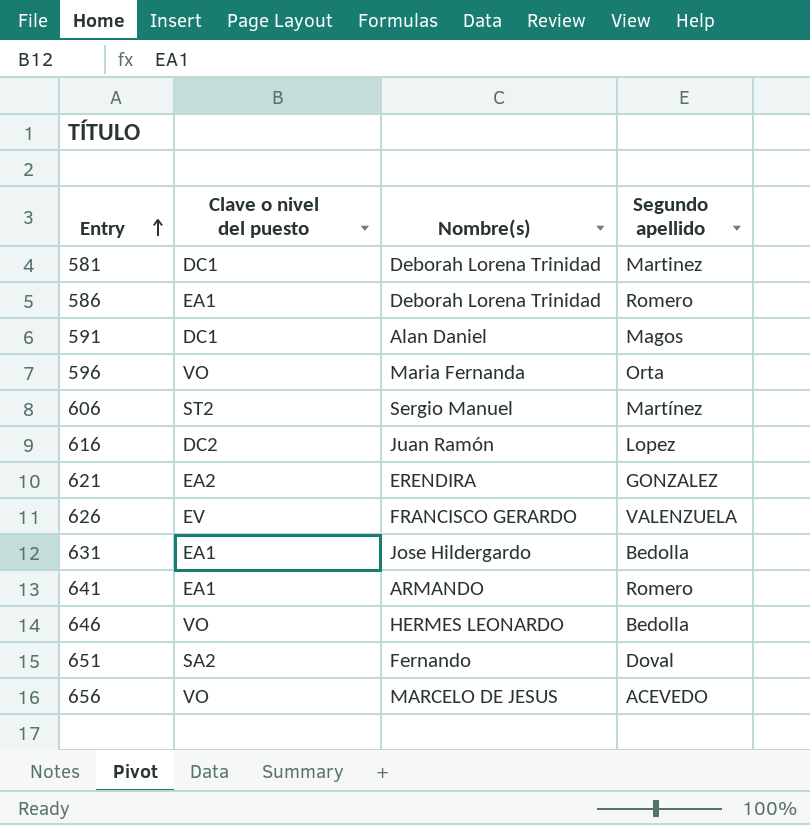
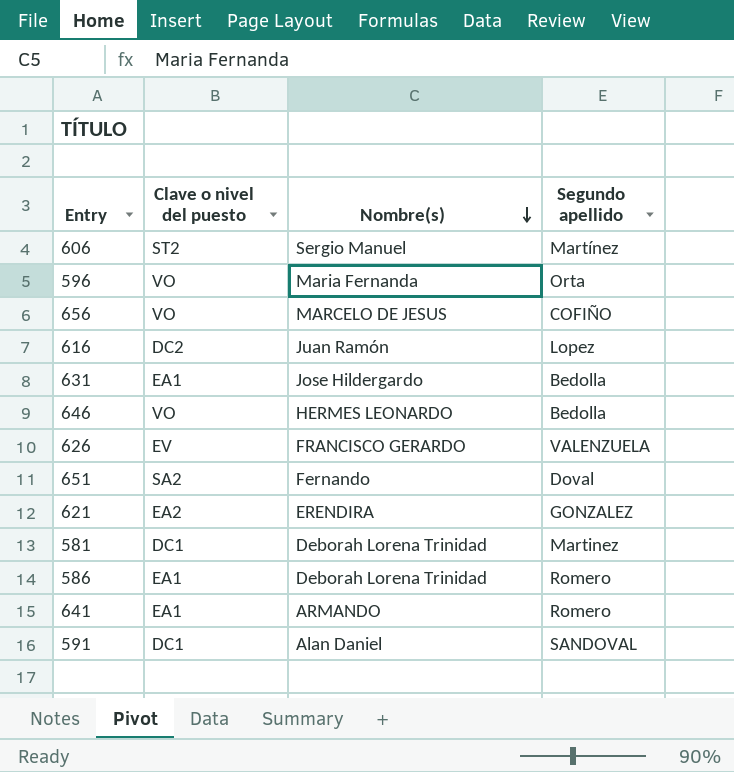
row order: Entry ascending -> Nombre(s) descending
656 | Segundo apellido: ACEVEDO -> COFIÑO
591 | Segundo apellido: Magos -> SANDOVAL

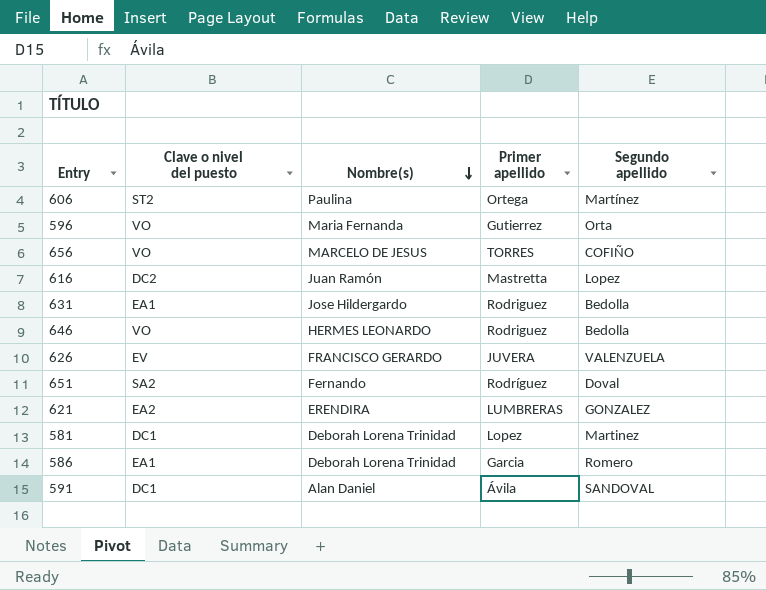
column Primer apellido | position: none -> 4
row 641: EA1 | ARMANDO | Romero -> none
606 | Nombre(s): Sergio Manuel -> Paulina

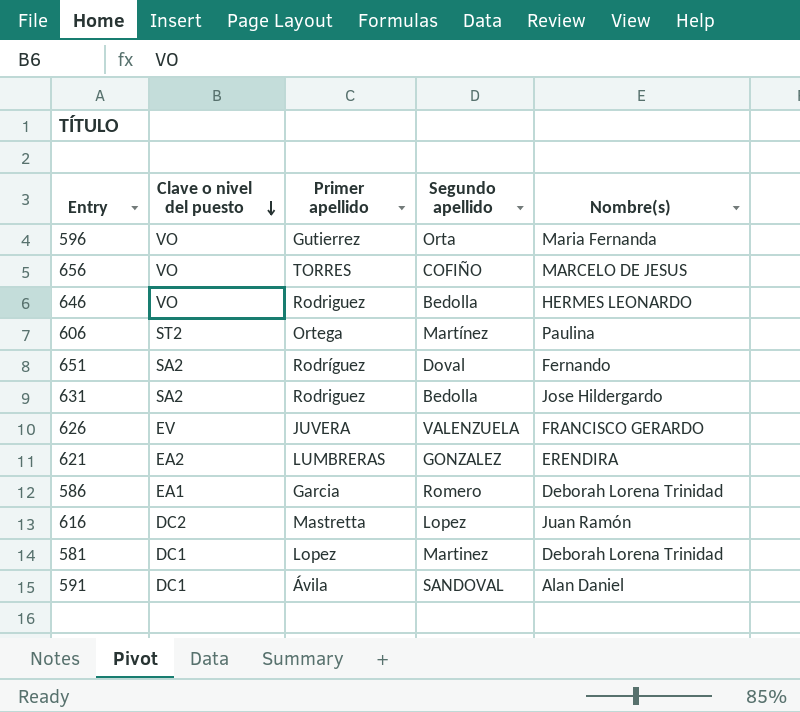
row order: Nombre(s) descending -> Clave o nivel del puesto descending
column Nombre(s) | position: 3 -> 5
631 | Clave o nivel del puesto: EA1 -> SA2

